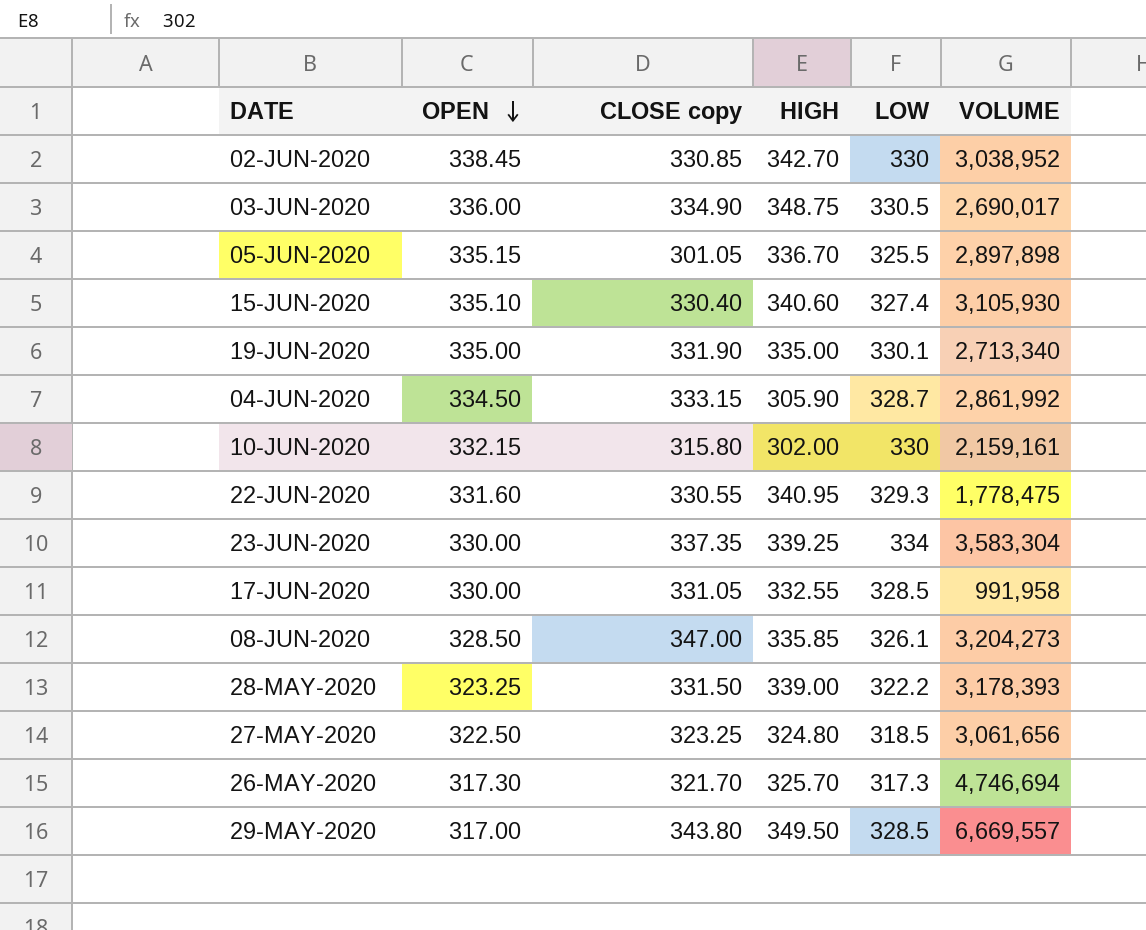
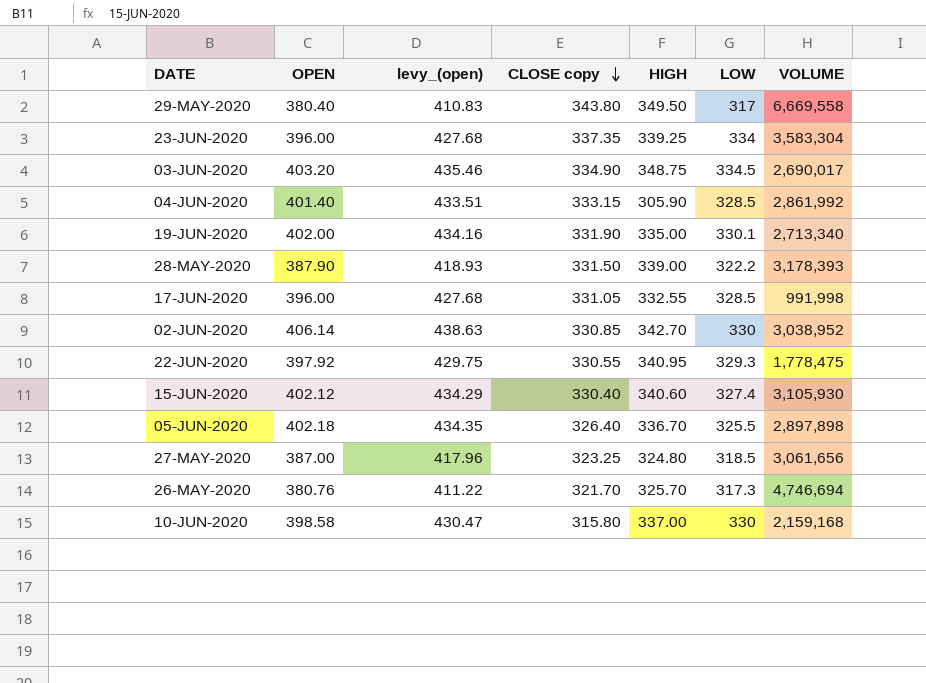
row order: OPEN descending -> CLOSE copy descending
column levy_(open) | formula: none -> [OPEN] * 1.08
row 08-JUN-2020: 328.50 | 347.00 | 335.85 | 326.1 | 3,204,273 -> none
29-MAY-2020 | OPEN: 317.00 -> 380.40
29-MAY-2020 | LOW: 328.5 -> 317
29-MAY-2020 | VOLUME: 6,669,557 -> 6,669,558
23-JUN-2020 | OPEN: 330.00 -> 396.00
03-JUN-2020 | OPEN: 336.00 -> 403.20
03-JUN-2020 | LOW: 330.5 -> 334.5
04-JUN-2020 | OPEN: 334.50 -> 401.40
04-JUN-2020 | LOW: 328.7 -> 328.5
19-JUN-2020 | OPEN: 335.00 -> 402.00
28-MAY-2020 | OPEN: 323.25 -> 387.90
17-JUN-2020 | OPEN: 330.00 -> 396.00
17-JUN-2020 | VOLUME: 991,958 -> 991,998
02-JUN-2020 | OPEN: 338.45 -> 406.14
22-JUN-2020 | OPEN: 331.60 -> 397.92
15-JUN-2020 | OPEN: 335.10 -> 402.12
05-JUN-2020 | OPEN: 335.15 -> 402.18
05-JUN-2020 | CLOSE copy: 301.05 -> 326.40
27-MAY-2020 | OPEN: 322.50 -> 387.00
26-MAY-2020 | OPEN: 317.30 -> 380.76
10-JUN-2020 | OPEN: 332.15 -> 398.58
10-JUN-2020 | HIGH: 302.00 -> 337.00
10-JUN-2020 | VOLUME: 2,159,161 -> 2,159,168

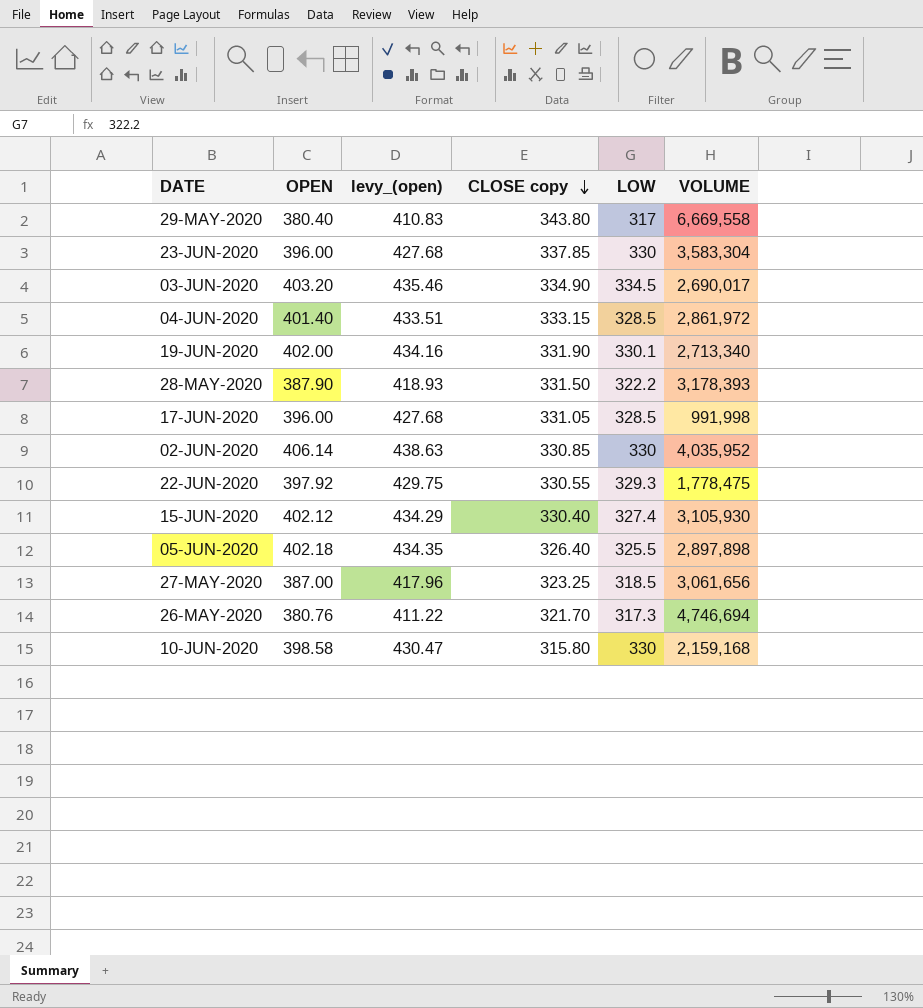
column HIGH | position: 5 -> none
23-JUN-2020 | CLOSE copy: 337.35 -> 337.85
23-JUN-2020 | LOW: 334 -> 330
04-JUN-2020 | VOLUME: 2,861,992 -> 2,861,972
02-JUN-2020 | VOLUME: 3,038,952 -> 4,035,952

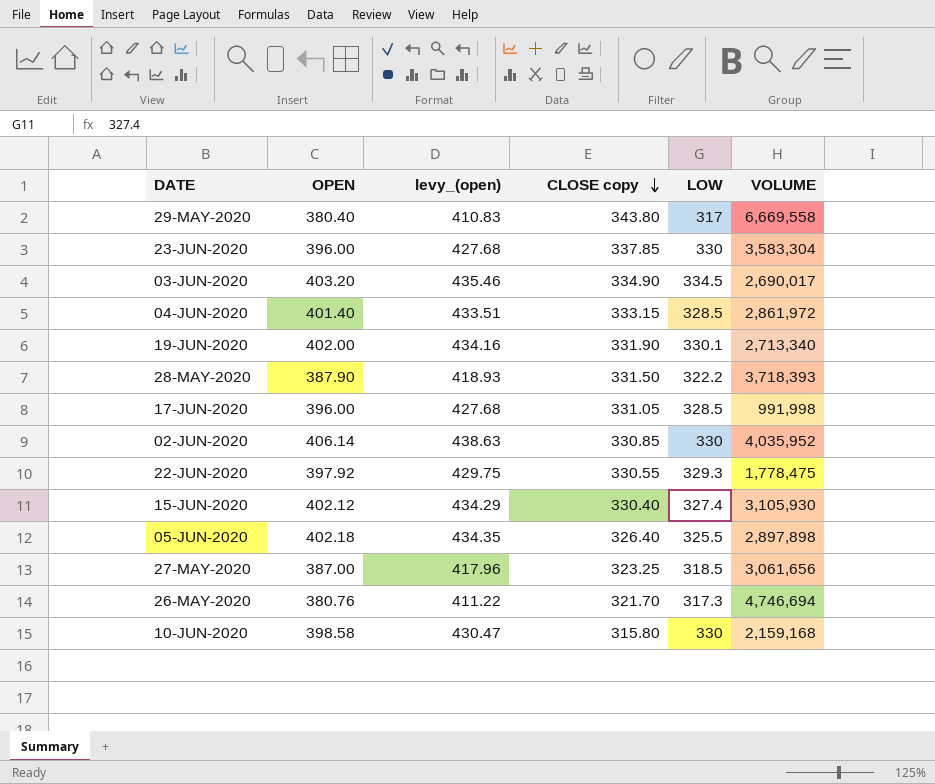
28-MAY-2020 | VOLUME: 3,178,393 -> 3,718,393

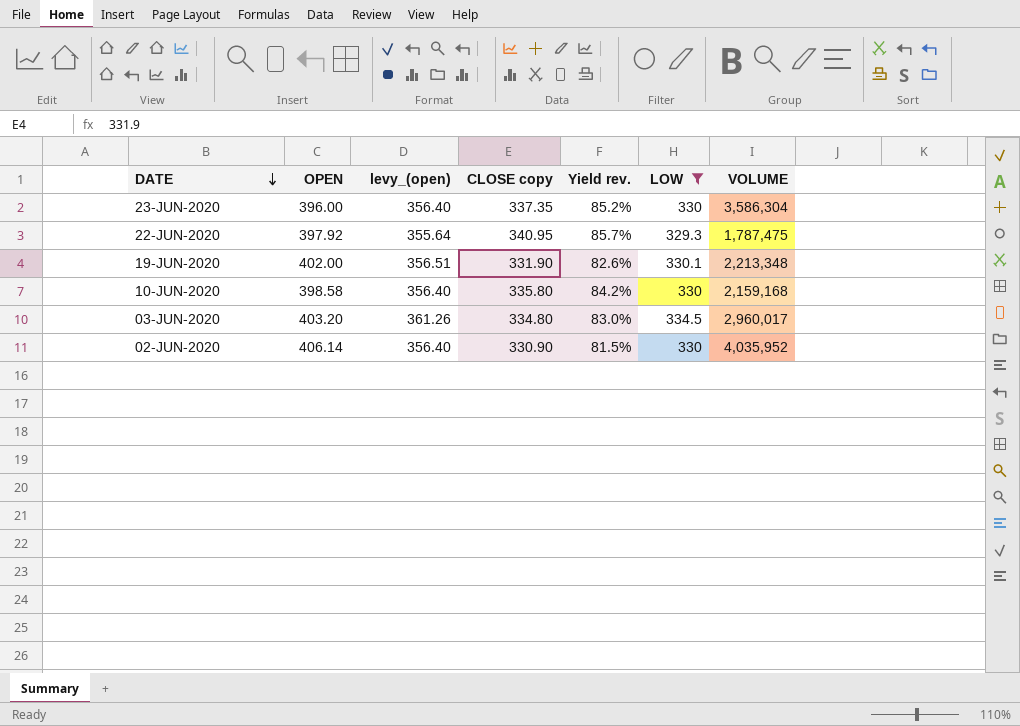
filter: none -> LOW >= 329.3
row order: CLOSE copy descending -> DATE descending
column levy_(open) | formula: [OPEN] * 1.08 -> [LOW] * 1.08
column Yield rev. | formula: none -> [CLOSE copy] / [OPEN]
23-JUN-2020 | CLOSE copy: 337.85 -> 337.35
23-JUN-2020 | VOLUME: 3,583,304 -> 3,586,304
22-JUN-2020 | CLOSE copy: 330.55 -> 340.95
22-JUN-2020 | VOLUME: 1,778,475 -> 1,787,475
19-JUN-2020 | VOLUME: 2,713,340 -> 2,213,348
10-JUN-2020 | CLOSE copy: 315.80 -> 335.80
03-JUN-2020 | CLOSE copy: 334.90 -> 334.80
03-JUN-2020 | VOLUME: 2,690,017 -> 2,960,017
02-JUN-2020 | CLOSE copy: 330.85 -> 330.90

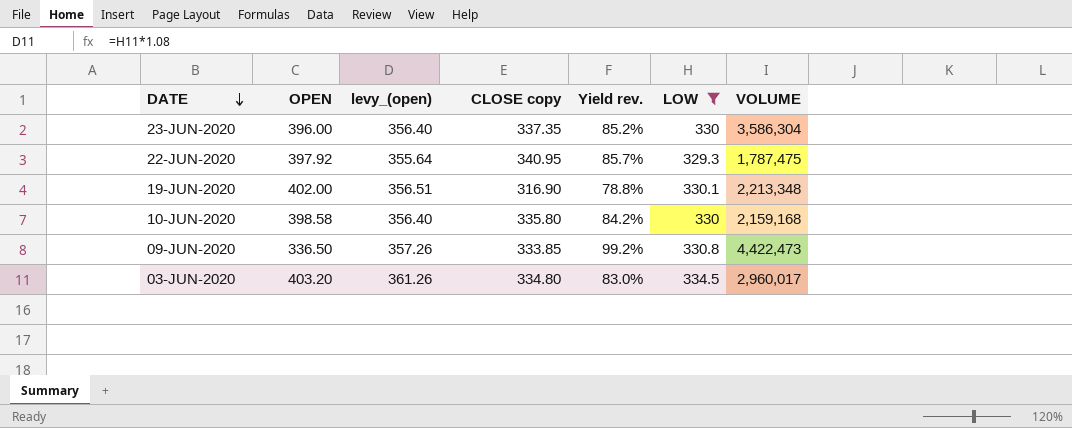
row 02-JUN-2020: 406.14 | 356.40 | 330.90 | 81.5% | 330 | 4,035,952 -> none
19-JUN-2020 | CLOSE copy: 331.90 -> 316.90
19-JUN-2020 | Yield rev.: 82.6% -> 78.8%
row 09-JUN-2020: none -> 336.50 | 357.26 | 333.85 | 99.2% | 330.8 | 4,422,473

